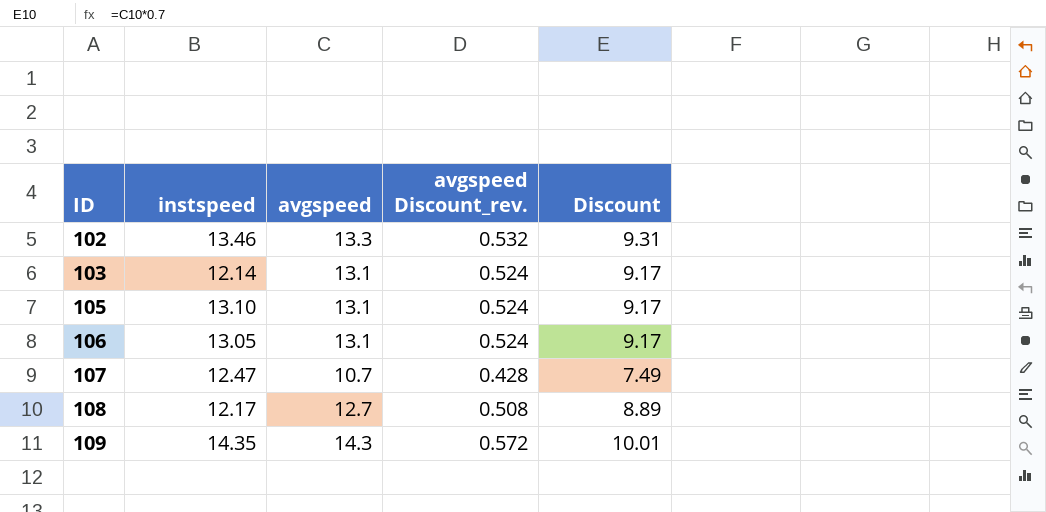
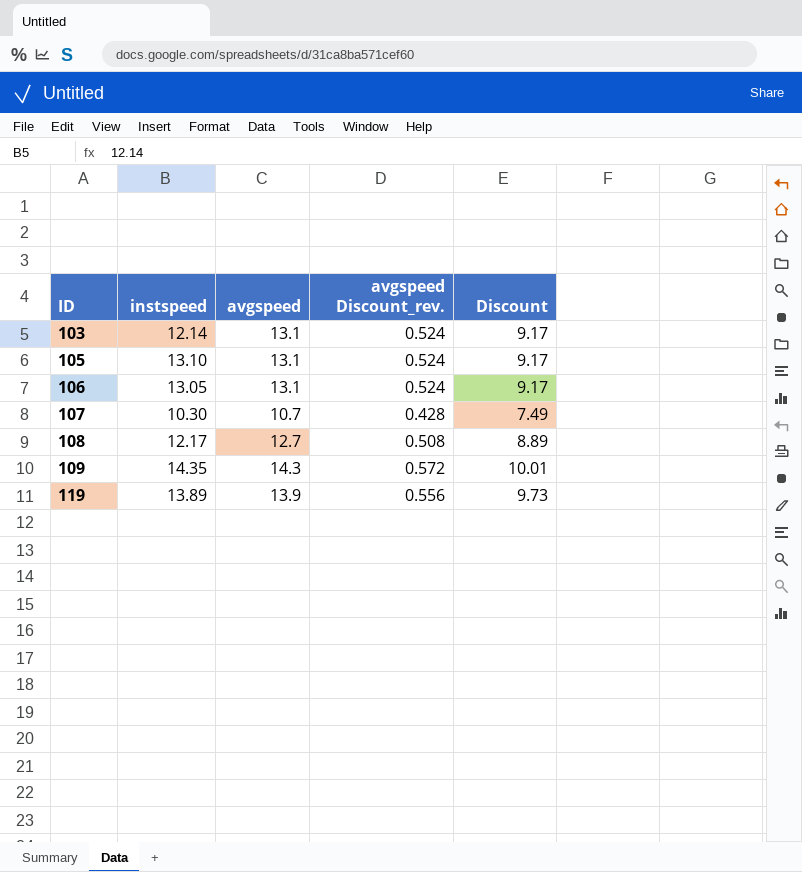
row 102: 13.46 | 13.3 | 0.532 | 9.31 -> none
107 | instspeed: 12.47 -> 10.30
row 119: none -> 13.89 | 13.9 | 0.556 | 9.73

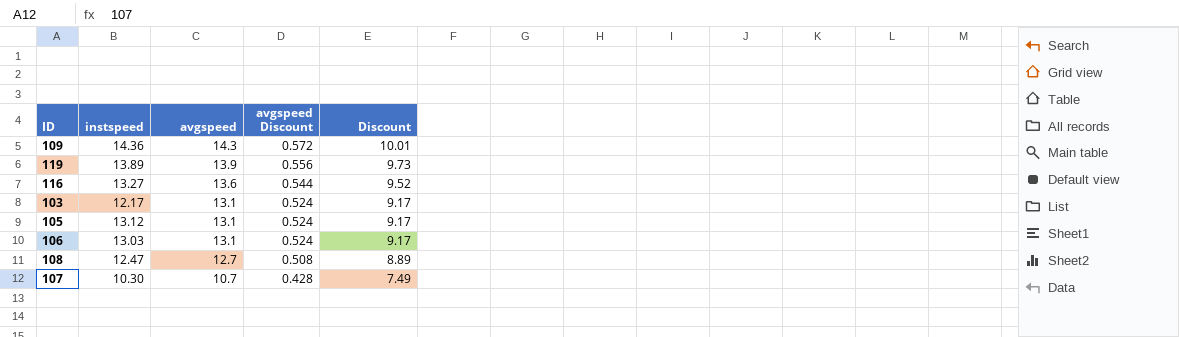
row order: ID ascending -> avgspeed descending
column name: avgspeed Discount_rev. -> avgspeed Discount
109 | instspeed: 14.35 -> 14.36
row 116: none -> 13.27 | 13.6 | 0.544 | 9.52
103 | instspeed: 12.14 -> 12.17
105 | instspeed: 13.10 -> 13.12
106 | instspeed: 13.05 -> 13.03
108 | instspeed: 12.17 -> 12.47

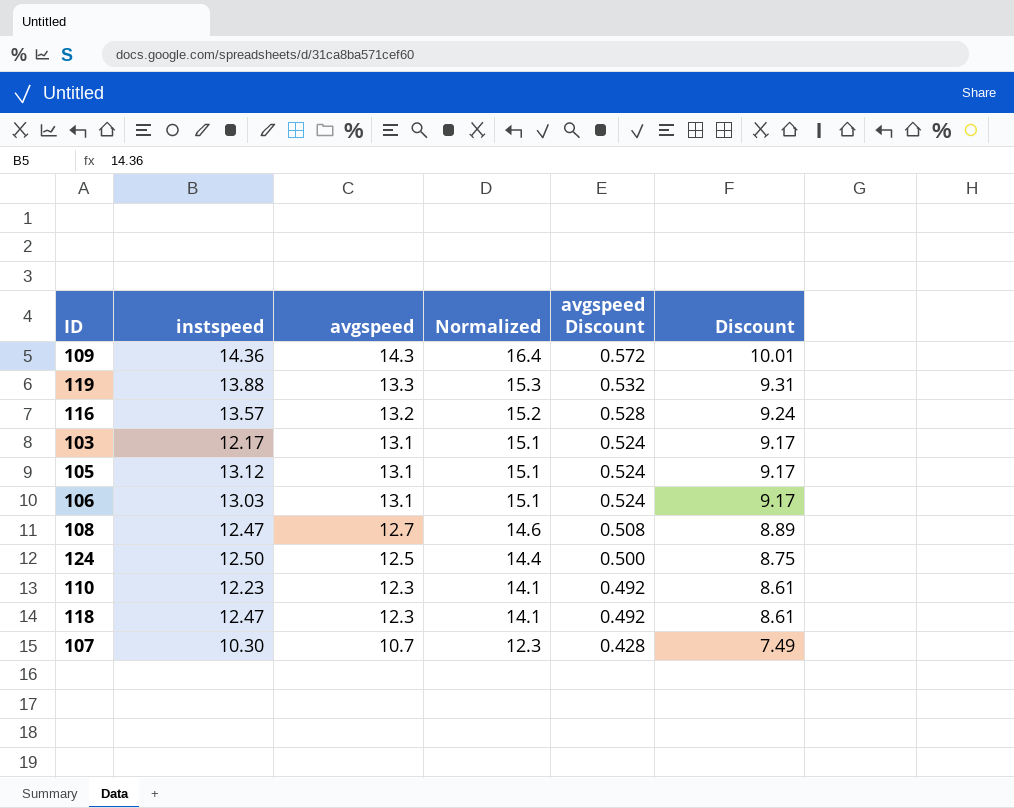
column Normalized | formula: none -> [avgspeed] * 1.15
119 | instspeed: 13.89 -> 13.88
119 | avgspeed: 13.9 -> 13.3
119 | avgspeed Discount: 0.556 -> 0.532
119 | Discount: 9.73 -> 9.31
116 | instspeed: 13.27 -> 13.57
116 | avgspeed: 13.6 -> 13.2
116 | avgspeed Discount: 0.544 -> 0.528
116 | Discount: 9.52 -> 9.24
row 124: none -> 12.50 | 12.5 | 14.4 | 0.500 | 8.75
row 110: none -> 12.23 | 12.3 | 14.1 | 0.492 | 8.61
row 118: none -> 12.47 | 12.3 | 14.1 | 0.492 | 8.61

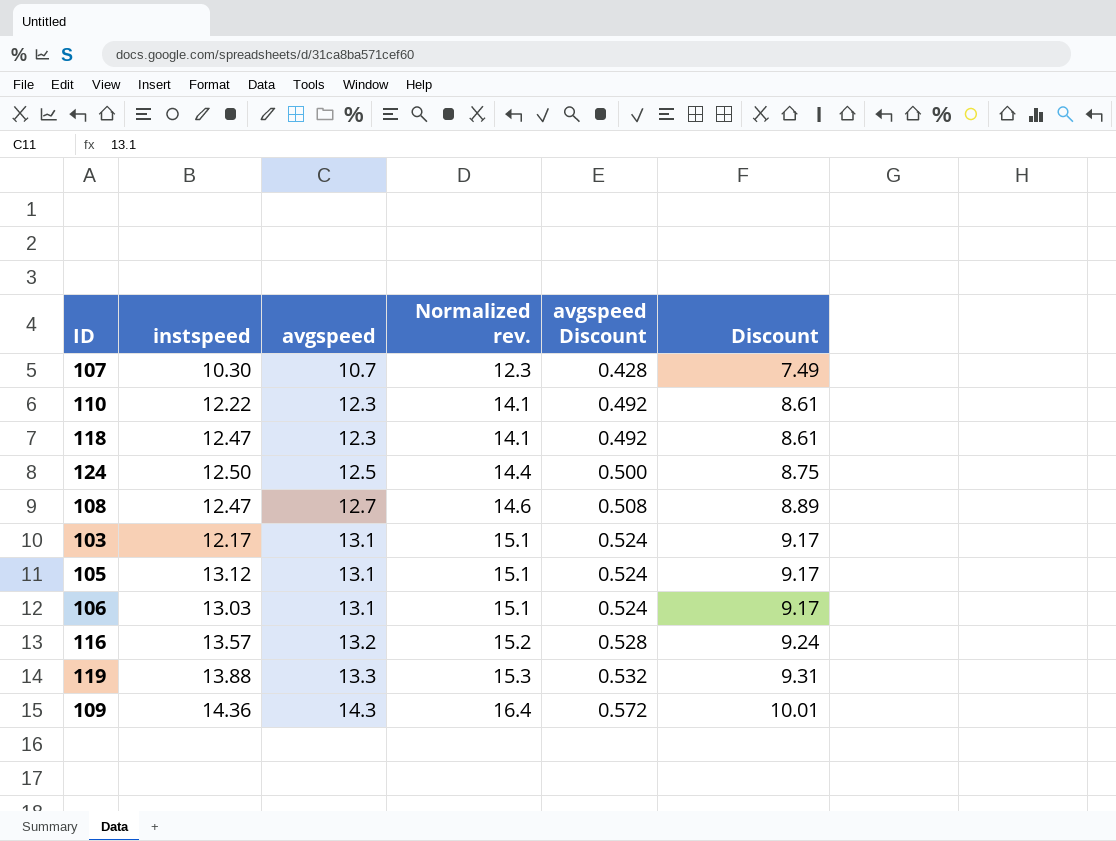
row order: avgspeed descending -> avgspeed ascending
column name: Normalized -> Normalized rev.
110 | instspeed: 12.23 -> 12.22

